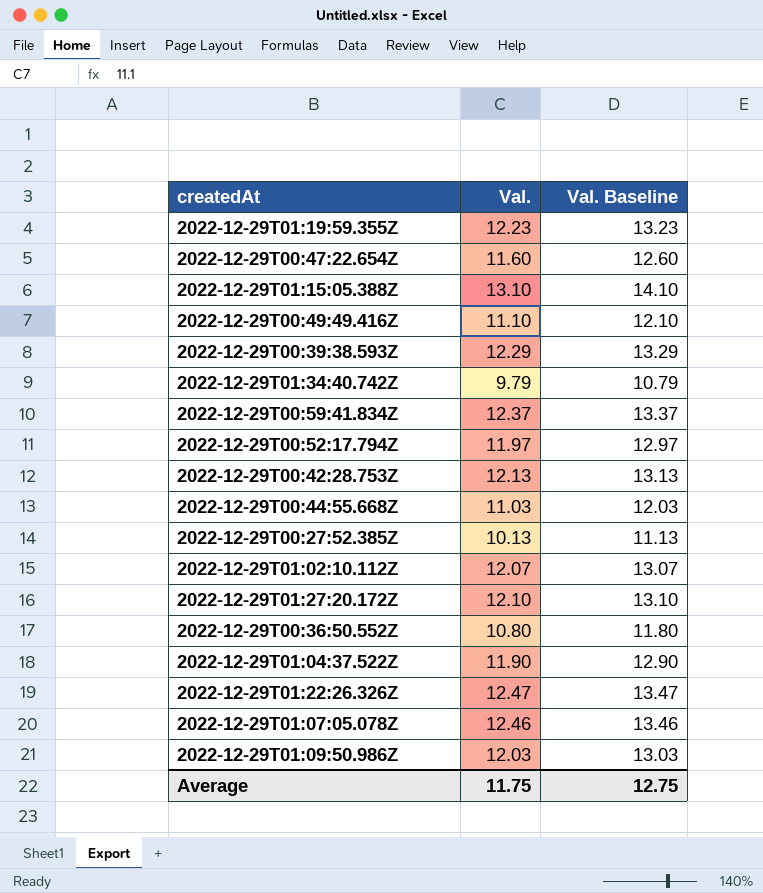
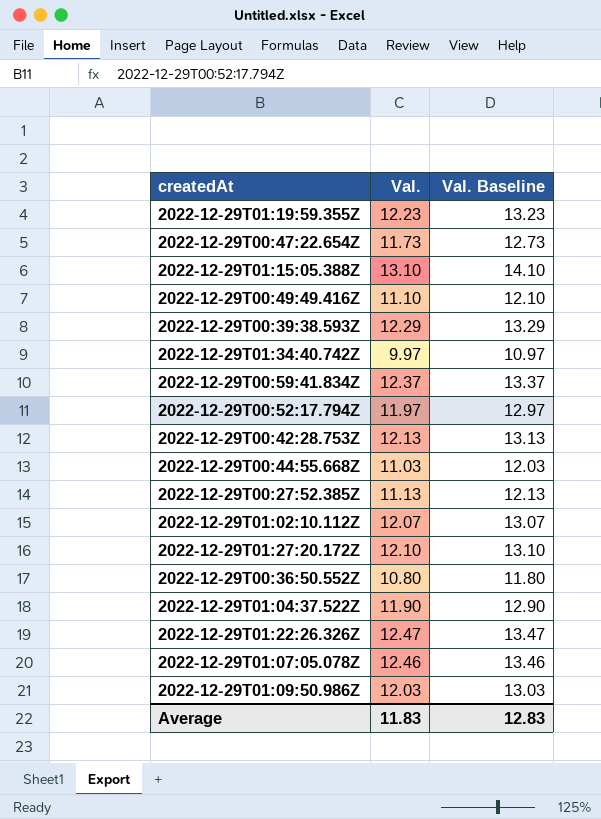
2022-12-29T00:47:22.654Z | Val.: 11.60 -> 11.73
2022-12-29T00:47:22.654Z | Val. Baseline: 12.60 -> 12.73
2022-12-29T01:34:40.742Z | Val.: 9.79 -> 9.97
2022-12-29T01:34:40.742Z | Val. Baseline: 10.79 -> 10.97
2022-12-29T00:27:52.385Z | Val.: 10.13 -> 11.13
2022-12-29T00:27:52.385Z | Val. Baseline: 11.13 -> 12.13
Average | Val.: 11.75 -> 11.83
Average | Val. Baseline: 12.75 -> 12.83

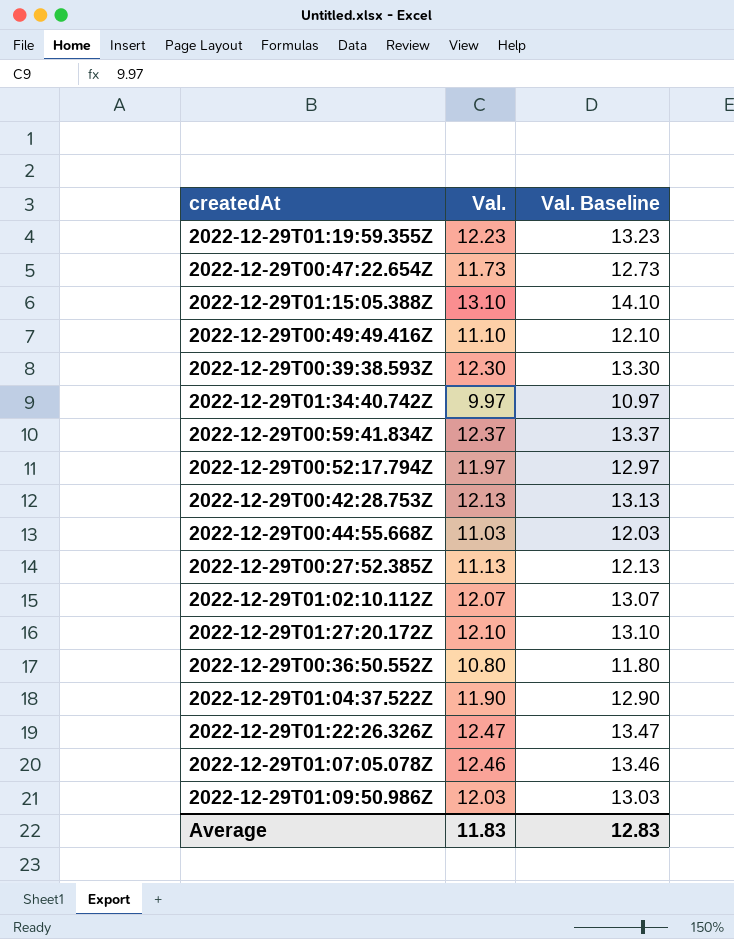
2022-12-29T00:39:38.593Z | Val.: 12.29 -> 12.30
2022-12-29T00:39:38.593Z | Val. Baseline: 13.29 -> 13.30

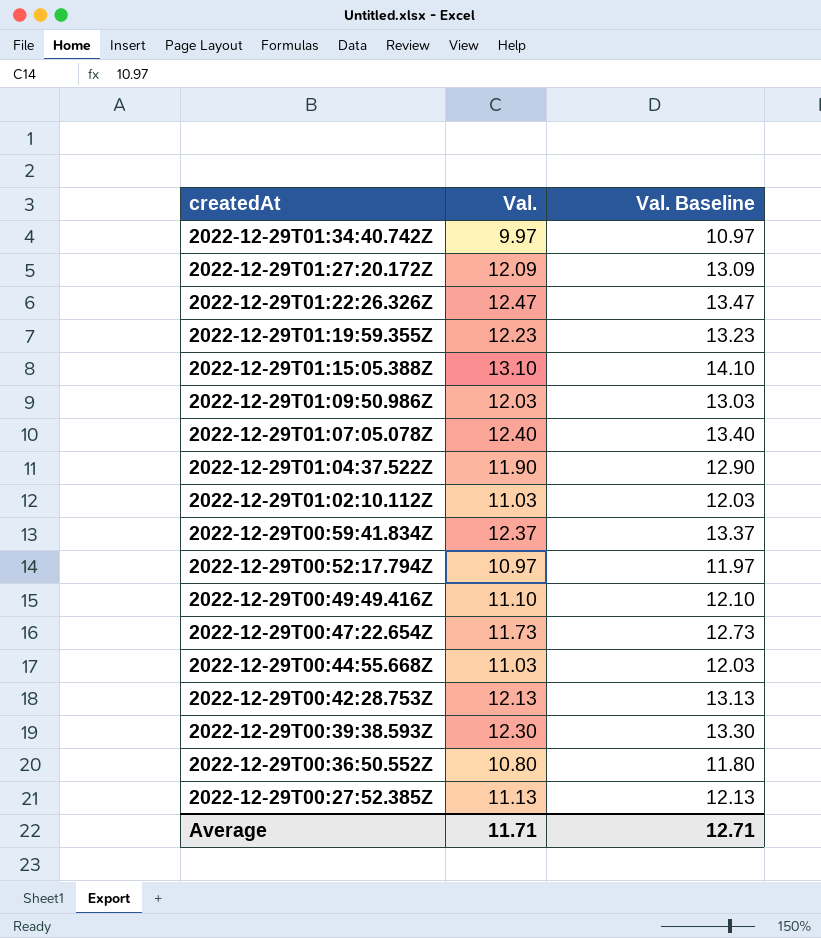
row order: none -> createdAt descending
2022-12-29T01:27:20.172Z | Val.: 12.10 -> 12.09
2022-12-29T01:27:20.172Z | Val. Baseline: 13.10 -> 13.09
2022-12-29T01:07:05.078Z | Val.: 12.46 -> 12.40
2022-12-29T01:07:05.078Z | Val. Baseline: 13.46 -> 13.40
2022-12-29T01:02:10.112Z | Val.: 12.07 -> 11.03
2022-12-29T01:02:10.112Z | Val. Baseline: 13.07 -> 12.03
2022-12-29T00:52:17.794Z | Val.: 11.97 -> 10.97
2022-12-29T00:52:17.794Z | Val. Baseline: 12.97 -> 11.97
Average | Val.: 11.83 -> 11.71
Average | Val. Baseline: 12.83 -> 12.71

